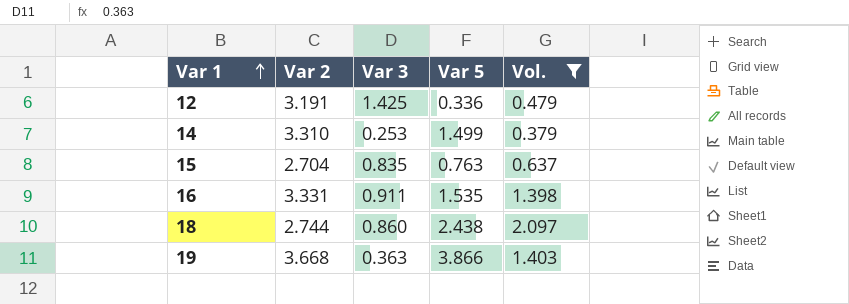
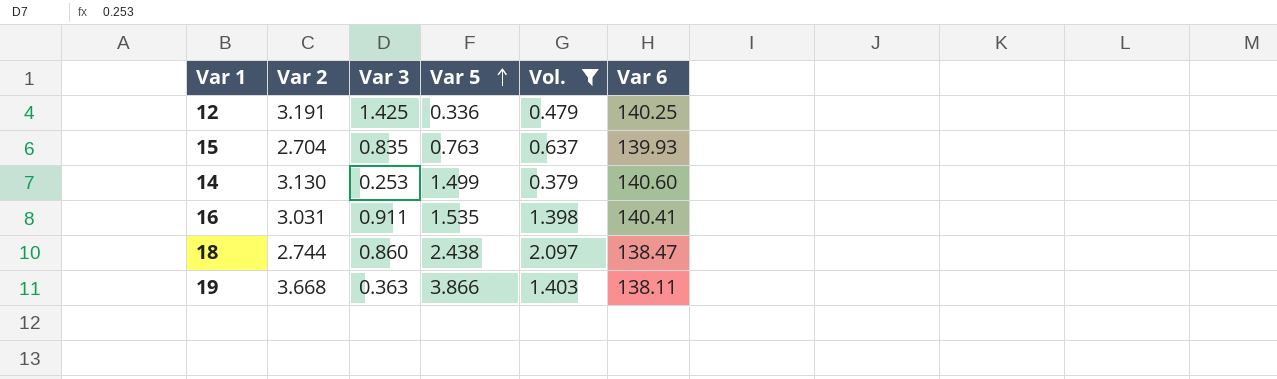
row order: Var 1 ascending -> Var 5 ascending
column Var 6 | position: none -> 6
14 | Var 2: 3.310 -> 3.130
16 | Var 2: 3.331 -> 3.031

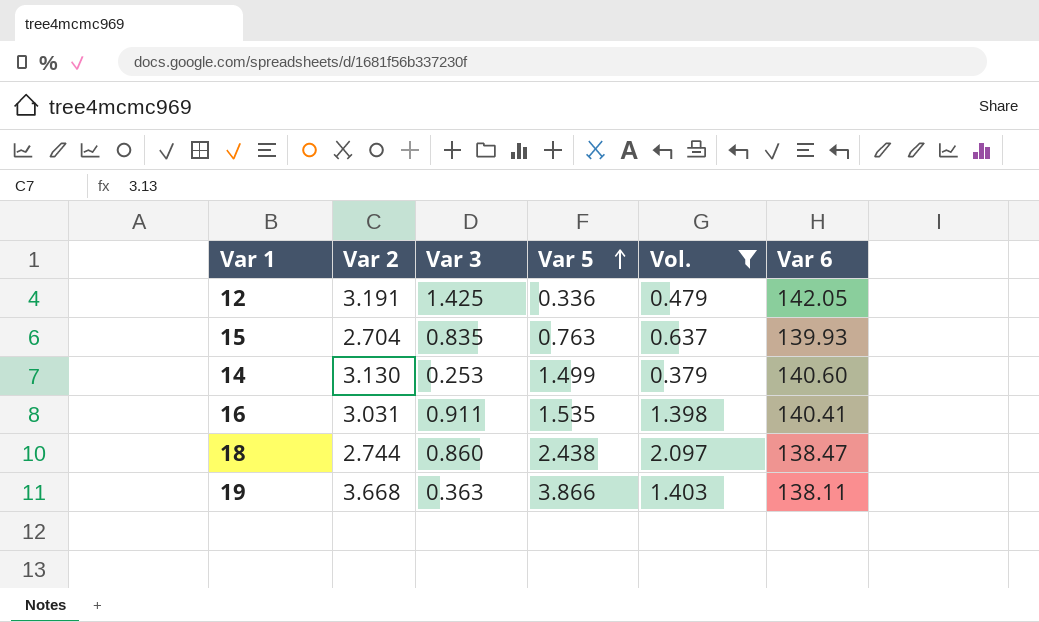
12 | Var 6: 140.25 -> 142.05

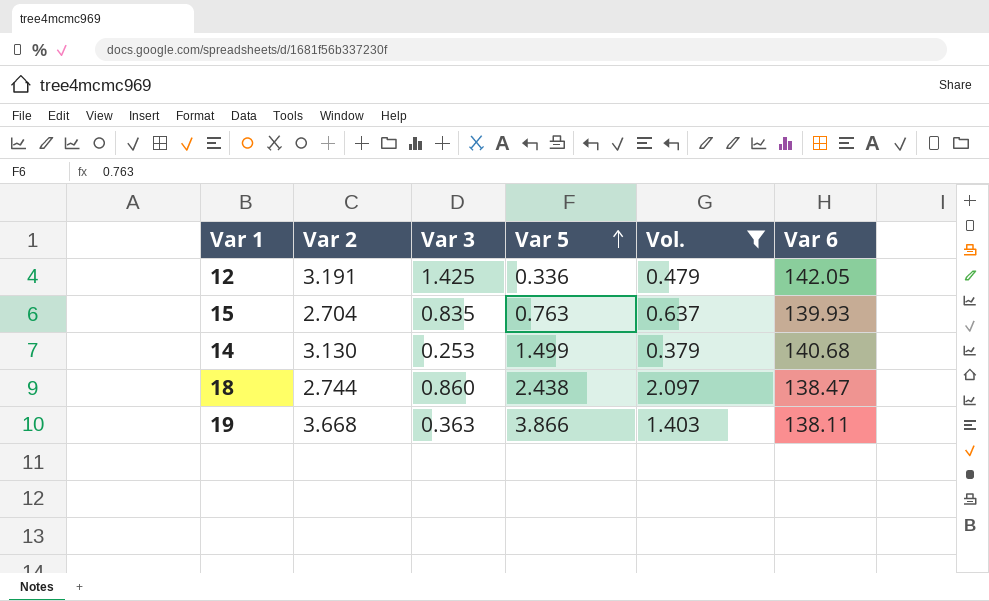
row 16: 3.031 | 0.911 | 1.535 | 1.398 | 140.41 -> none
14 | Var 6: 140.60 -> 140.68

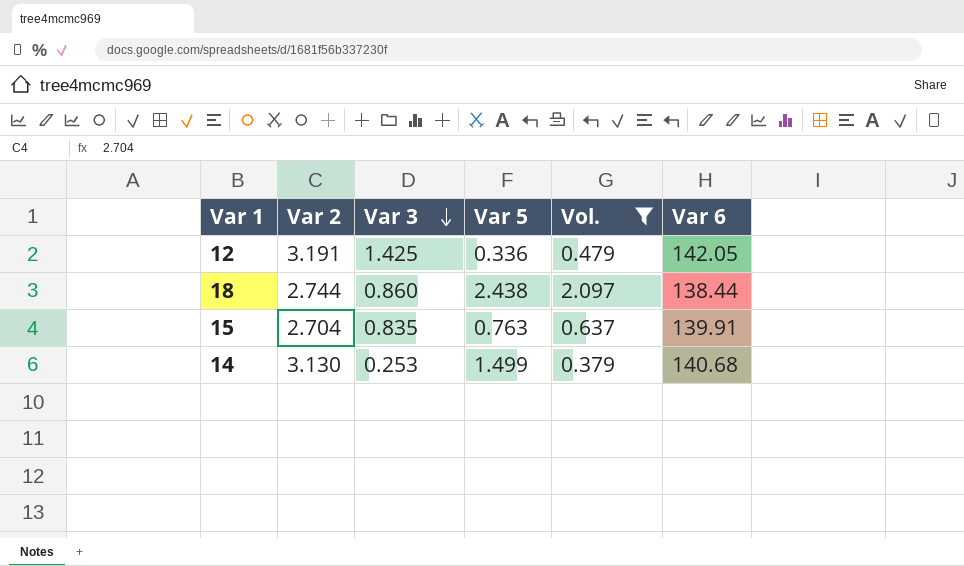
row order: Var 5 ascending -> Var 3 descending
row 19: 3.668 | 0.363 | 3.866 | 1.403 | 138.11 -> none
18 | Var 6: 138.47 -> 138.44
15 | Var 6: 139.93 -> 139.91

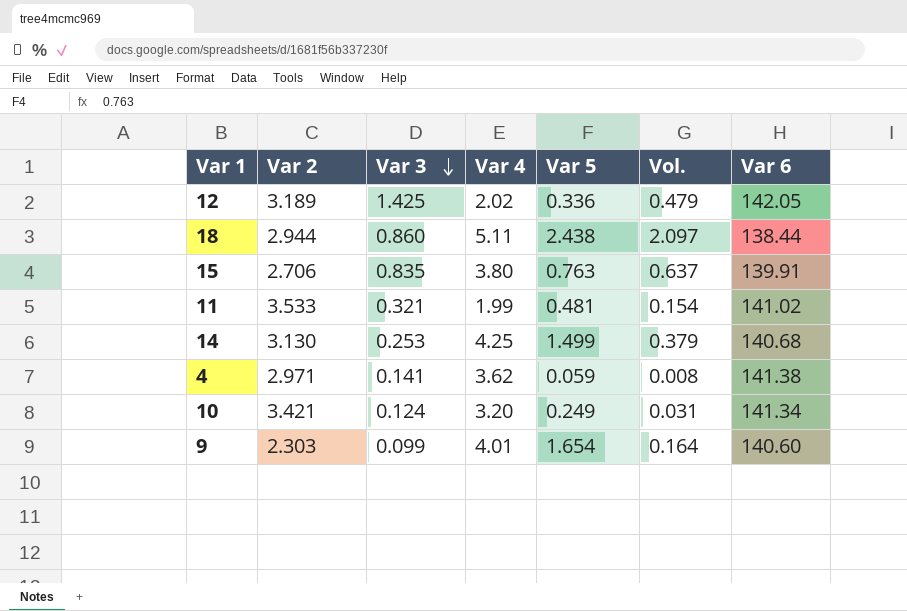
filter: Vol. >= 0.379 -> none
column Var 4 | position: none -> 4
12 | Var 2: 3.191 -> 3.189
18 | Var 2: 2.744 -> 2.944
15 | Var 2: 2.704 -> 2.706

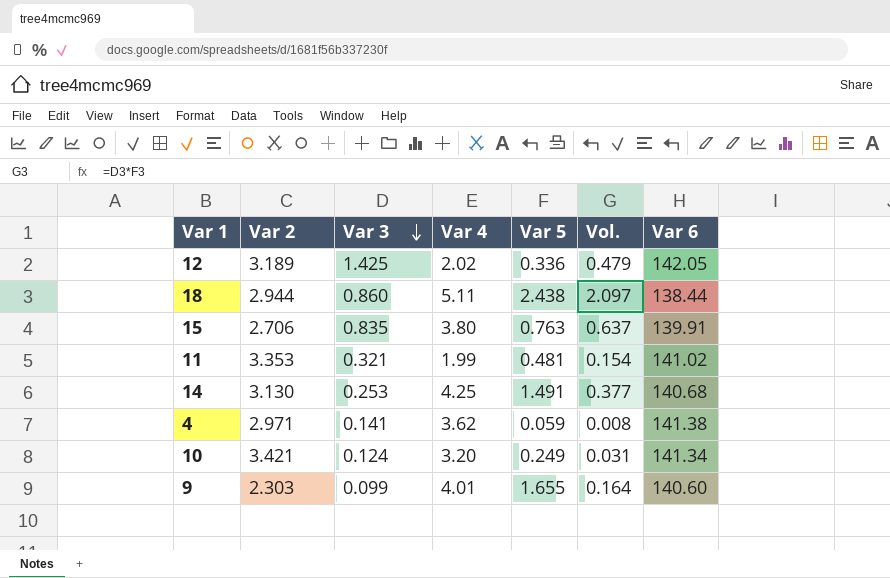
11 | Var 2: 3.533 -> 3.353
14 | Var 5: 1.499 -> 1.491
14 | Vol.: 0.379 -> 0.377
9 | Var 5: 1.654 -> 1.655

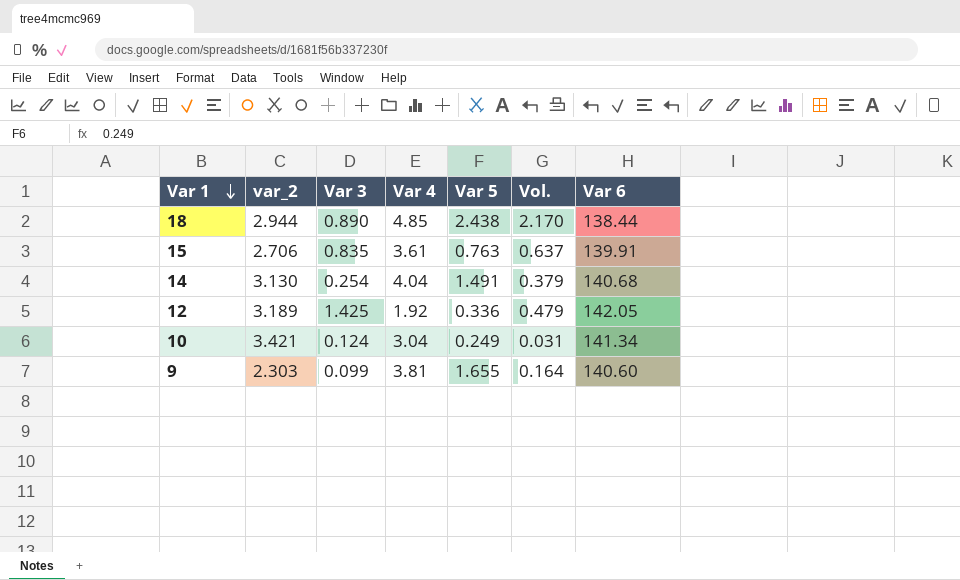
row order: Var 3 descending -> Var 1 descending
column name: Var 2 -> var_2
row 11: 3.353 | 0.321 | 1.99 | 0.481 | 0.154 | 141.02 -> none
row 4: 2.971 | 0.141 | 3.62 | 0.059 | 0.008 | 141.38 -> none
18 | Var 3: 0.860 -> 0.890
18 | Var 4: 5.11 -> 4.85
18 | Vol.: 2.097 -> 2.170
15 | Var 4: 3.80 -> 3.61
14 | Var 3: 0.253 -> 0.254
14 | Var 4: 4.25 -> 4.04
14 | Vol.: 0.377 -> 0.379
12 | Var 4: 2.02 -> 1.92
10 | Var 4: 3.20 -> 3.04
9 | Var 4: 4.01 -> 3.81

